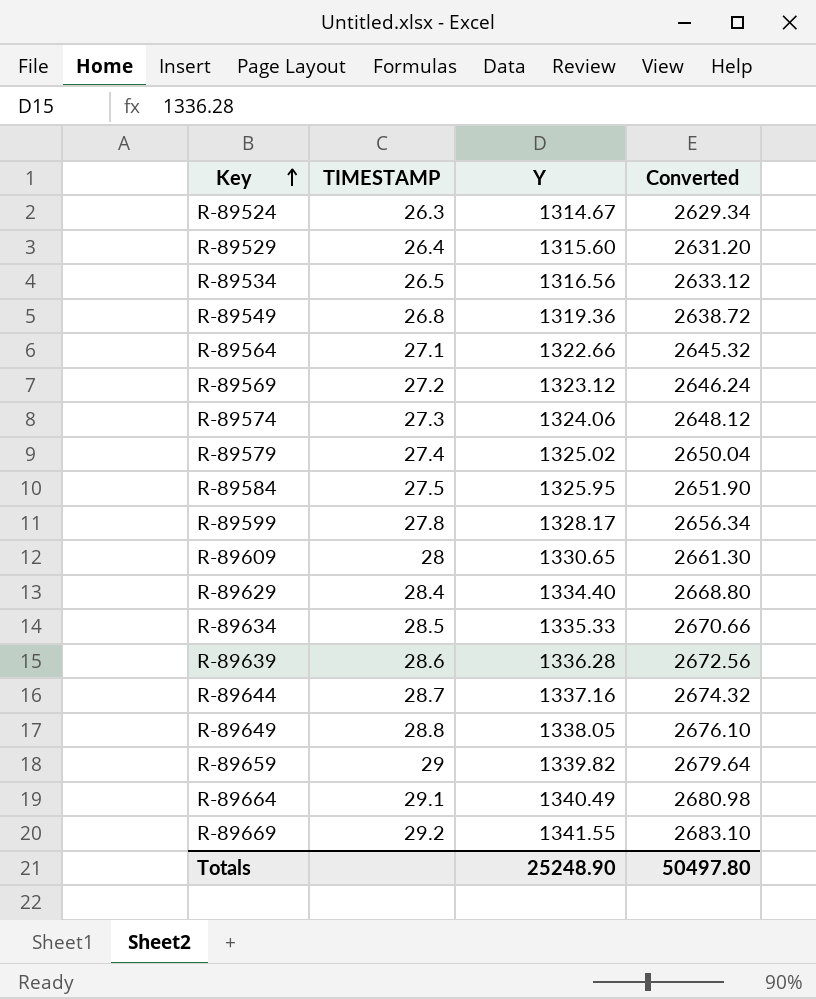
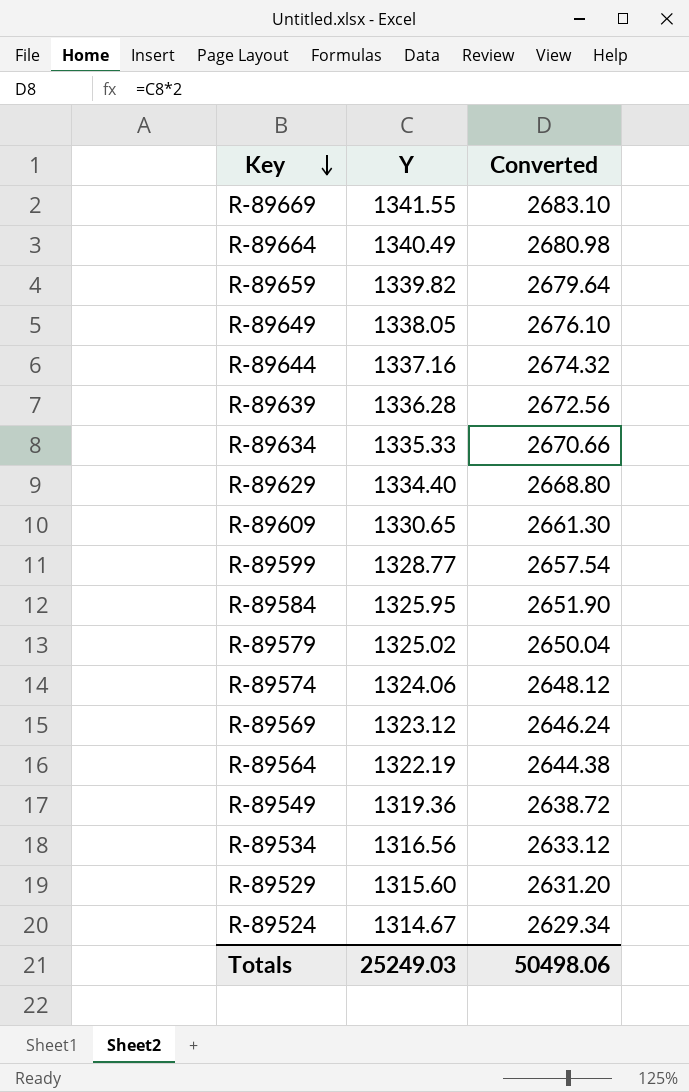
row order: Key ascending -> Key descending
column TIMESTAMP | position: 2 -> none
R-89599 | Y: 1328.17 -> 1328.77
R-89599 | Converted: 2656.34 -> 2657.54
R-89564 | Y: 1322.66 -> 1322.19
R-89564 | Converted: 2645.32 -> 2644.38
Totals | Y: 25248.90 -> 25249.03
Totals | Converted: 50497.80 -> 50498.06

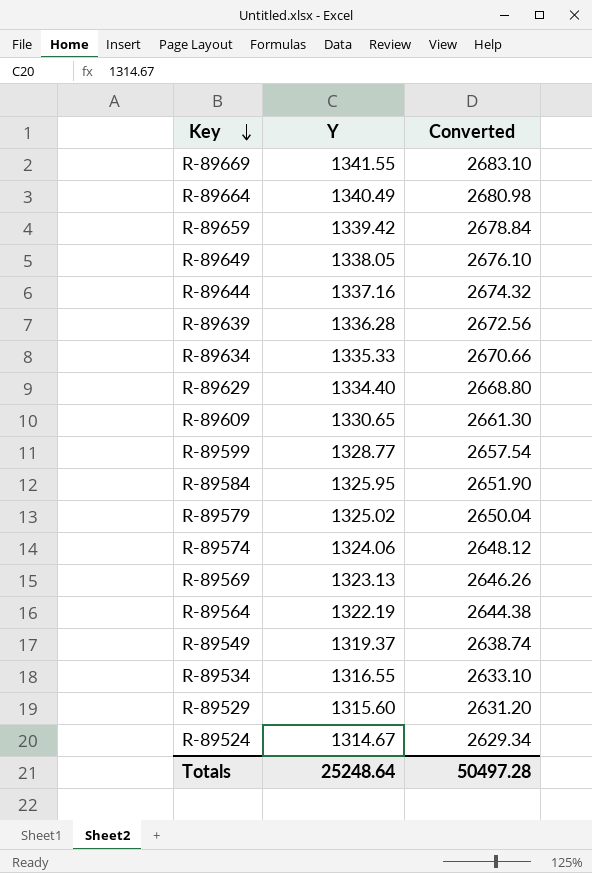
R-89659 | Y: 1339.82 -> 1339.42
R-89659 | Converted: 2679.64 -> 2678.84
R-89569 | Y: 1323.12 -> 1323.13
R-89569 | Converted: 2646.24 -> 2646.26
R-89549 | Y: 1319.36 -> 1319.37
R-89549 | Converted: 2638.72 -> 2638.74
R-89534 | Y: 1316.56 -> 1316.55
R-89534 | Converted: 2633.12 -> 2633.10
Totals | Y: 25249.03 -> 25248.64
Totals | Converted: 50498.06 -> 50497.28

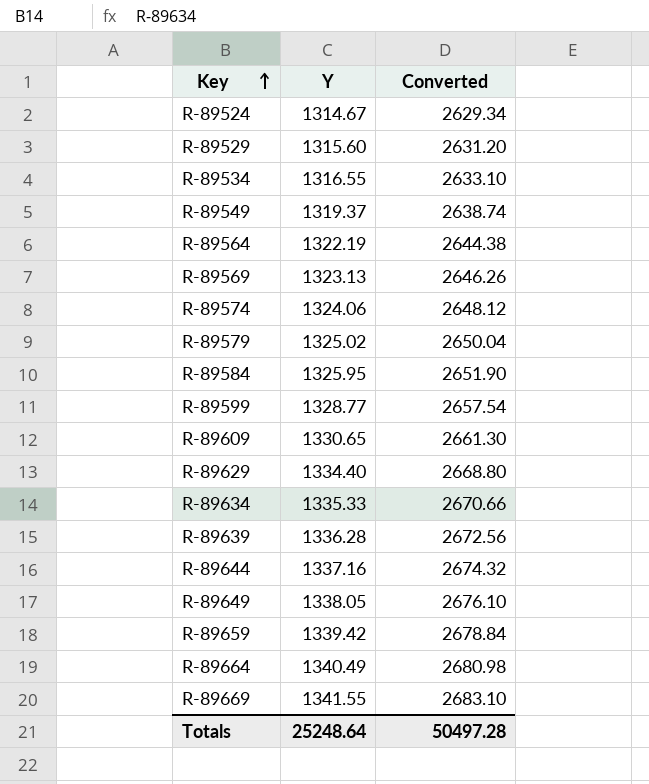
row order: Key descending -> Key ascending

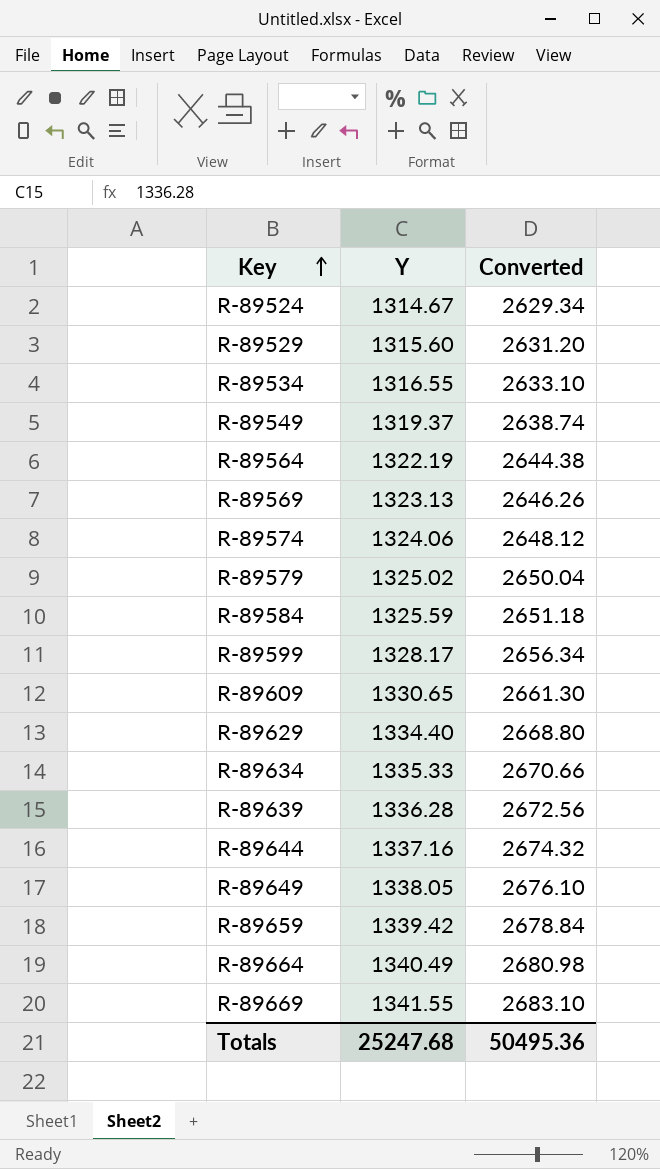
R-89584 | Y: 1325.95 -> 1325.59
R-89584 | Converted: 2651.90 -> 2651.18
R-89599 | Y: 1328.77 -> 1328.17
R-89599 | Converted: 2657.54 -> 2656.34
Totals | Y: 25248.64 -> 25247.68
Totals | Converted: 50497.28 -> 50495.36

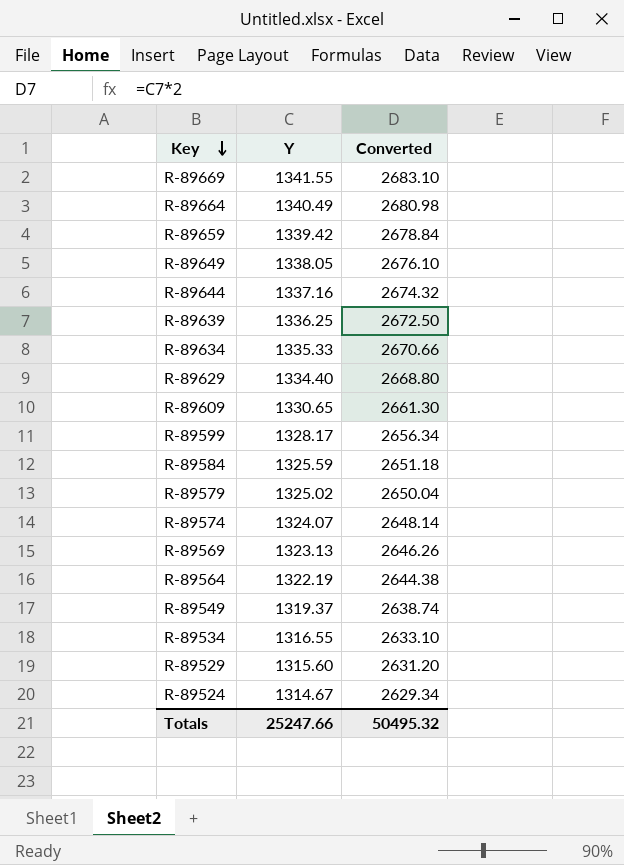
row order: Key ascending -> Key descending
R-89639 | Y: 1336.28 -> 1336.25
R-89639 | Converted: 2672.56 -> 2672.50
R-89574 | Y: 1324.06 -> 1324.07
R-89574 | Converted: 2648.12 -> 2648.14
Totals | Y: 25247.68 -> 25247.66
Totals | Converted: 50495.36 -> 50495.32

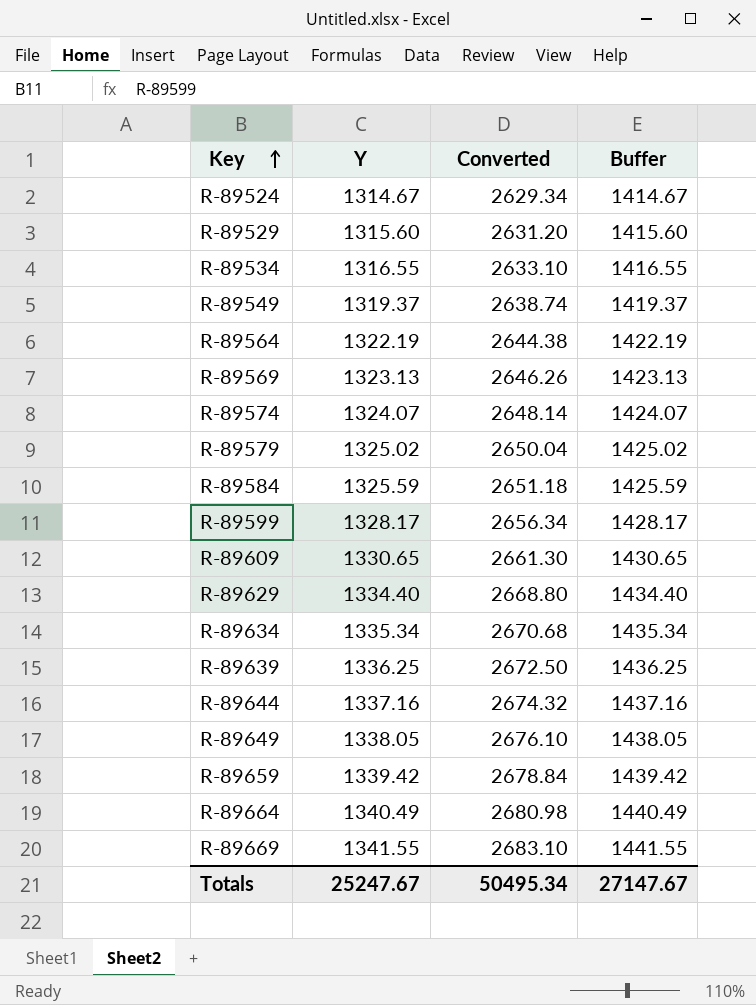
row order: Key descending -> Key ascending
column Buffer | formula: none -> [Y] + 100
R-89634 | Y: 1335.33 -> 1335.34
R-89634 | Converted: 2670.66 -> 2670.68
Totals | Y: 25247.66 -> 25247.67
Totals | Converted: 50495.32 -> 50495.34

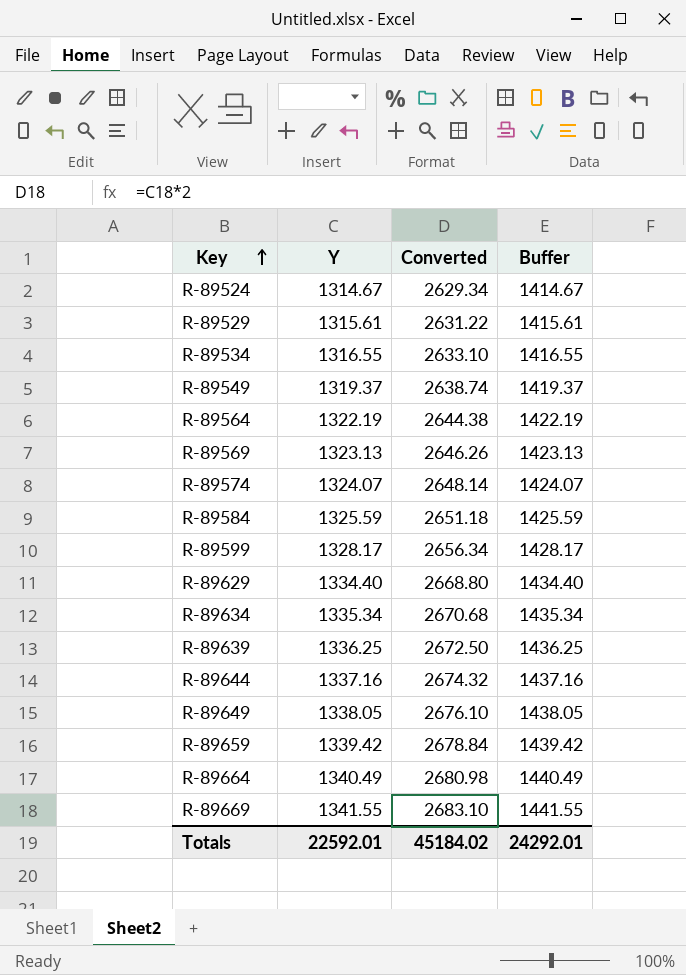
row R-89579: 1325.02 | 2650.04 | 1425.02 -> none
row R-89609: 1330.65 | 2661.30 | 1430.65 -> none
R-89529 | Y: 1315.60 -> 1315.61
R-89529 | Converted: 2631.20 -> 2631.22
R-89529 | Buffer: 1415.60 -> 1415.61
Totals | Y: 25247.67 -> 22592.01
Totals | Converted: 50495.34 -> 45184.02
Totals | Buffer: 27147.67 -> 24292.01

